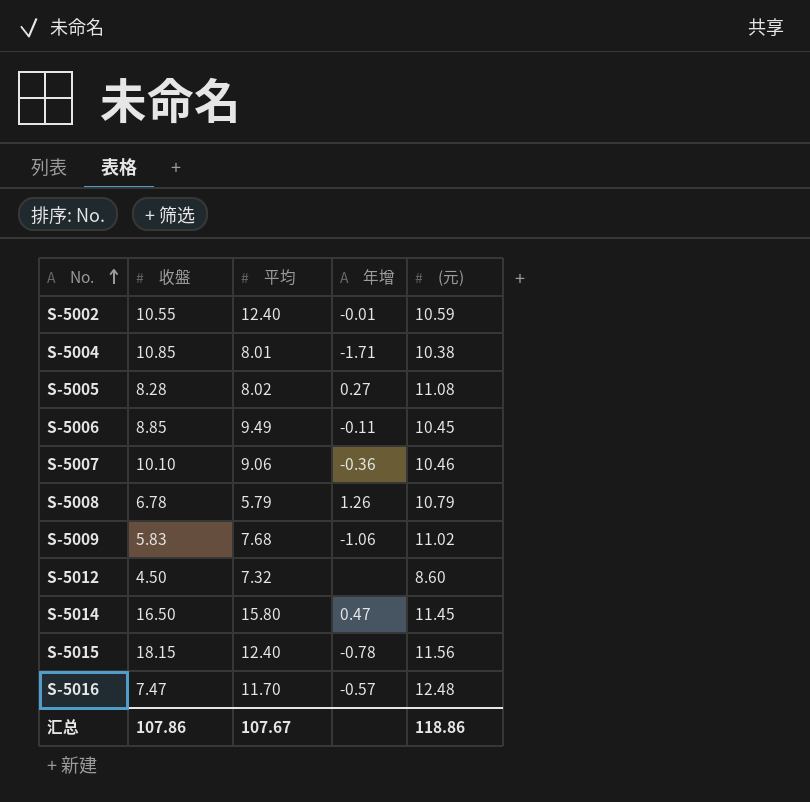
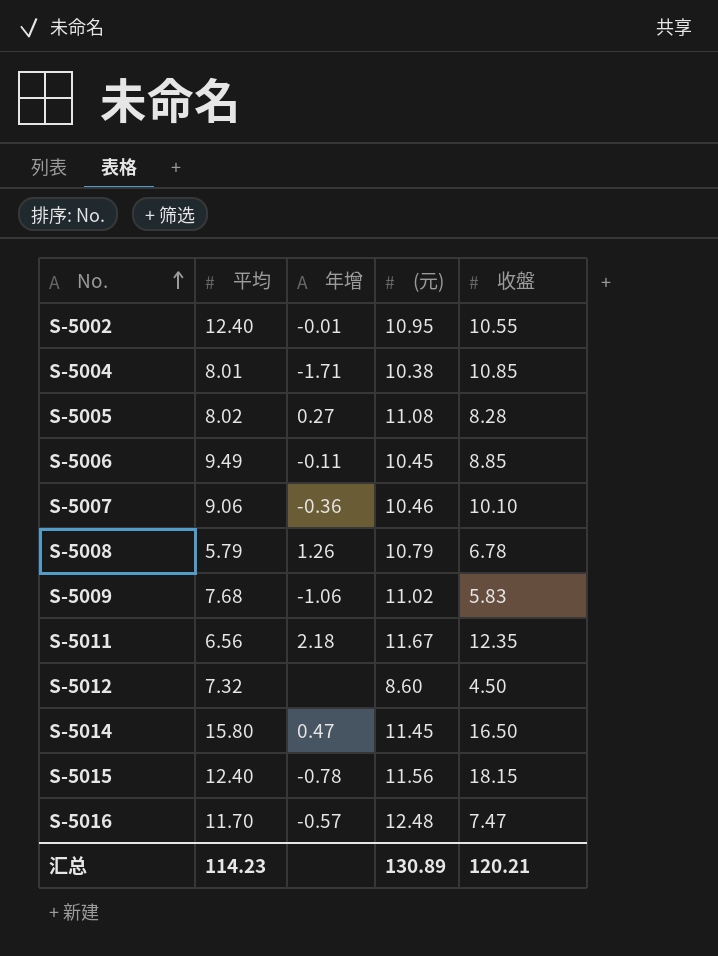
column 收盤 | position: 2 -> 5
S-5002 | (元): 10.59 -> 10.95
row S-5011: none -> 6.56 | 2.18 | 11.67 | 12.35
汇总 | 平均: 107.67 -> 114.23
汇总 | (元): 118.86 -> 130.89
汇总 | 收盤: 107.86 -> 120.21

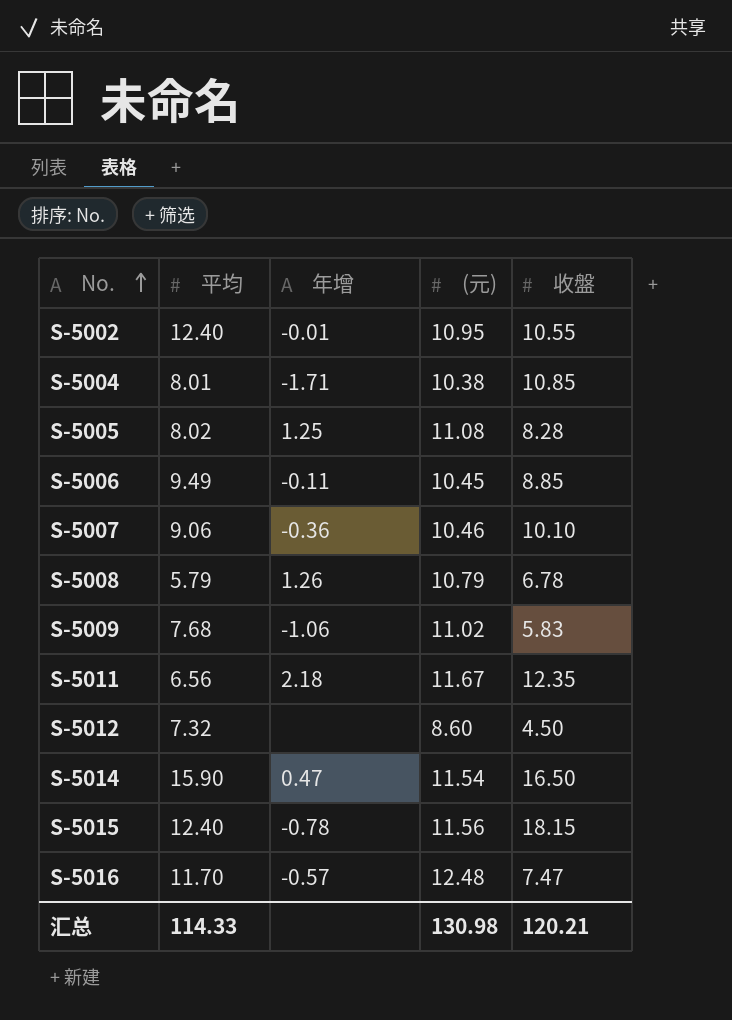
S-5005 | 年增: 0.27 -> 1.25
S-5014 | 平均: 15.80 -> 15.90
S-5014 | (元): 11.45 -> 11.54
汇总 | 平均: 114.23 -> 114.33
汇总 | (元): 130.89 -> 130.98

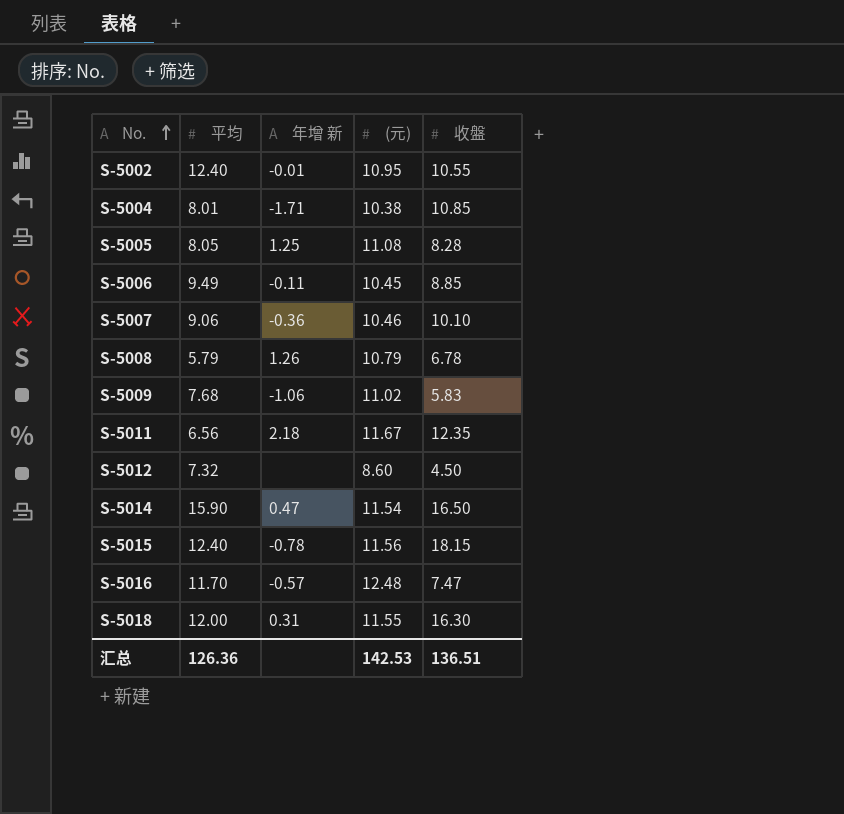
column name: 年增 -> 年增 新
S-5005 | 平均: 8.02 -> 8.05
row S-5018: none -> 12.00 | 0.31 | 11.55 | 16.30
汇总 | 平均: 114.33 -> 126.36
汇总 | (元): 130.98 -> 142.53
汇总 | 收盤: 120.21 -> 136.51

